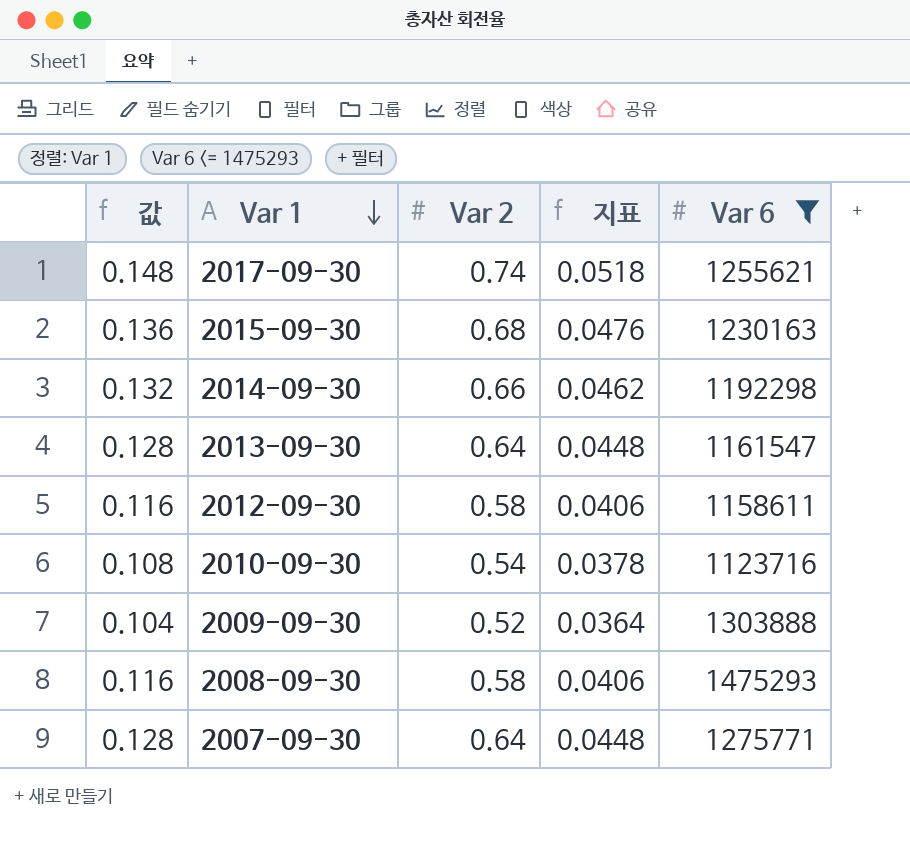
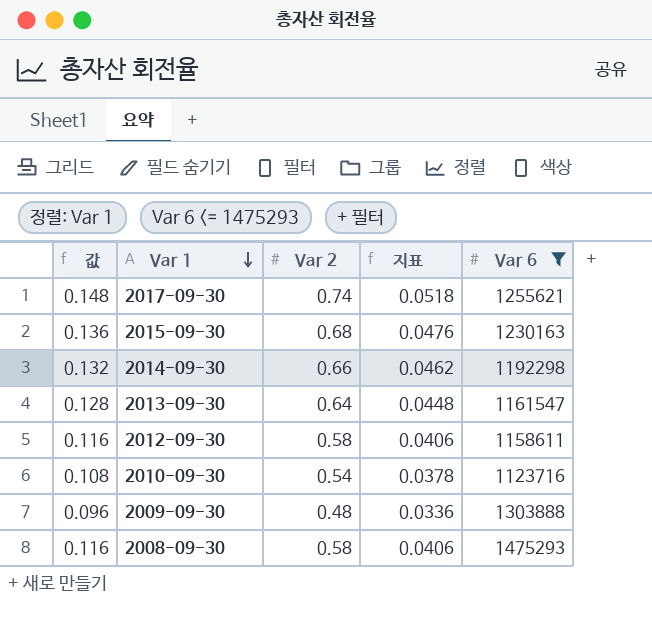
row 2007-09-30: 0.128 | 0.64 | 0.0448 | 1275771 -> none
2009-09-30 | 값: 0.104 -> 0.096
2009-09-30 | Var 2: 0.52 -> 0.48
2009-09-30 | 지표: 0.0364 -> 0.0336

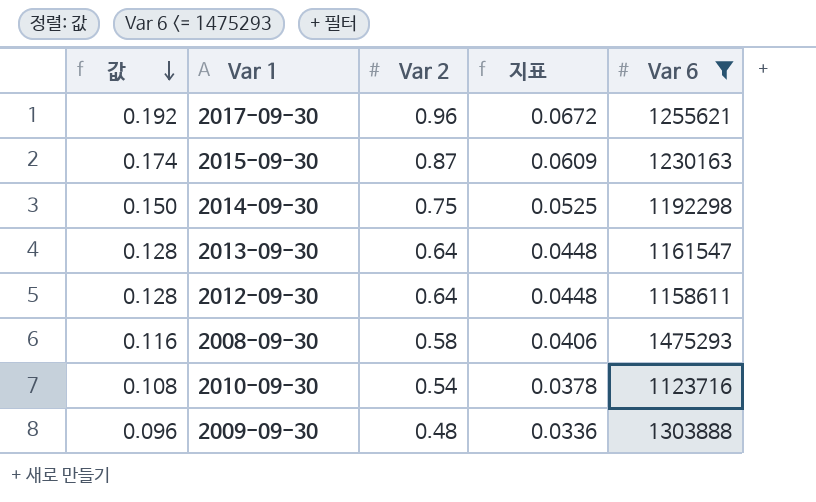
row order: Var 1 descending -> 값 descending
2017-09-30 | 값: 0.148 -> 0.192
2017-09-30 | Var 2: 0.74 -> 0.96
2017-09-30 | 지표: 0.0518 -> 0.0672
2015-09-30 | 값: 0.136 -> 0.174
2015-09-30 | Var 2: 0.68 -> 0.87
2015-09-30 | 지표: 0.0476 -> 0.0609
2014-09-30 | 값: 0.132 -> 0.150
2014-09-30 | Var 2: 0.66 -> 0.75
2014-09-30 | 지표: 0.0462 -> 0.0525
2012-09-30 | 값: 0.116 -> 0.128
2012-09-30 | Var 2: 0.58 -> 0.64
2012-09-30 | 지표: 0.0406 -> 0.0448

